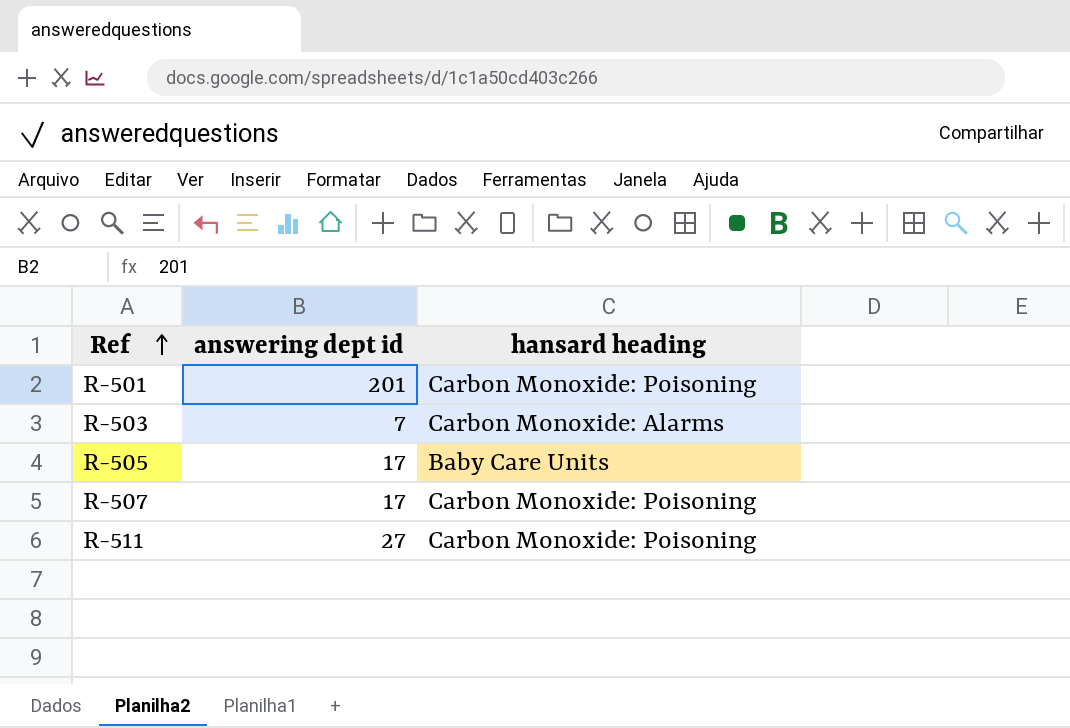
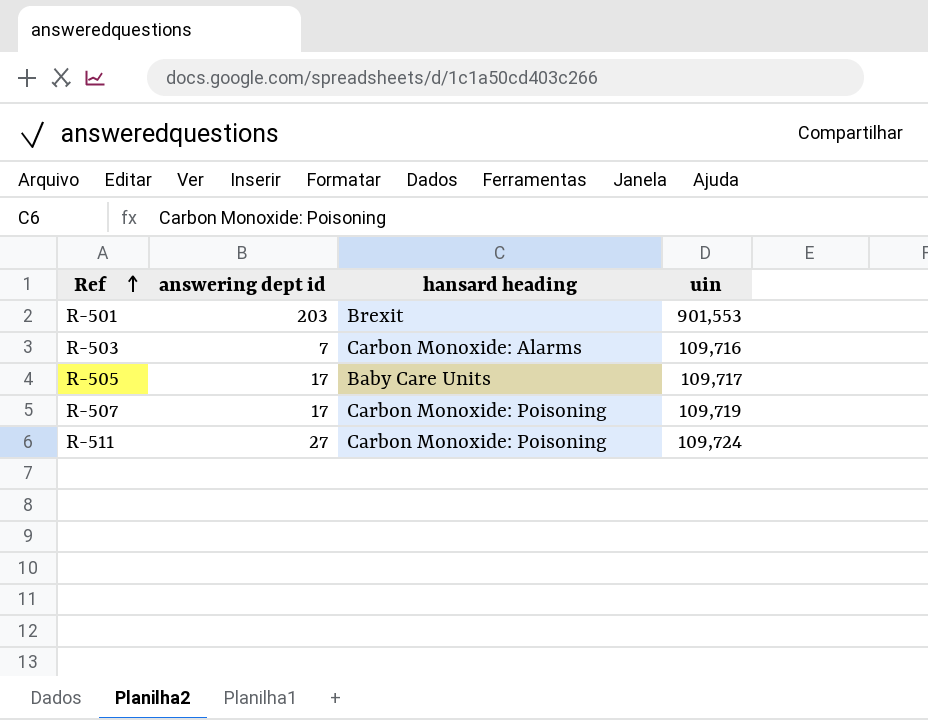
column uin | position: none -> 4
R-501 | answering dept id: 201 -> 203
R-501 | hansard heading: Carbon Monoxide: Poisoning -> Brexit

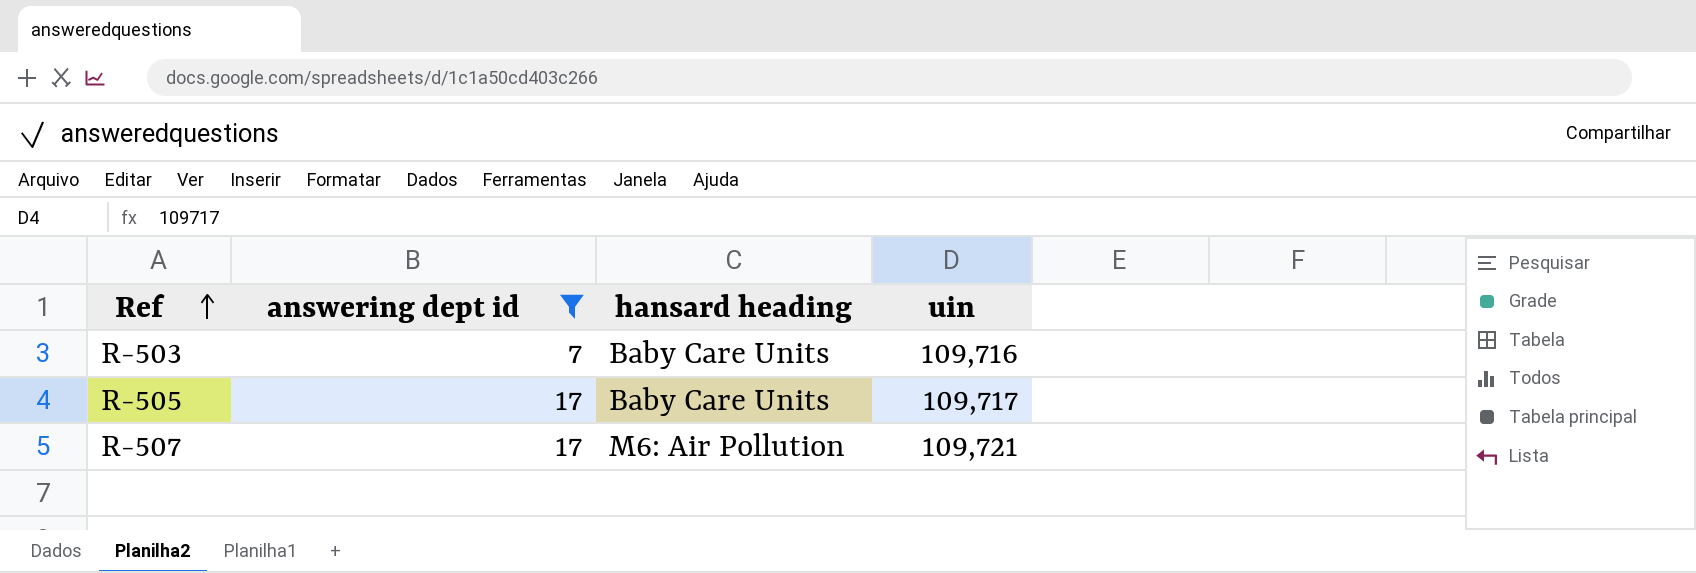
filter: none -> answering dept id <= 17
R-503 | hansard heading: Carbon Monoxide: Alarms -> Baby Care Units
R-507 | hansard heading: Carbon Monoxide: Poisoning -> M6: Air Pollution
R-507 | uin: 109,719 -> 109,721

